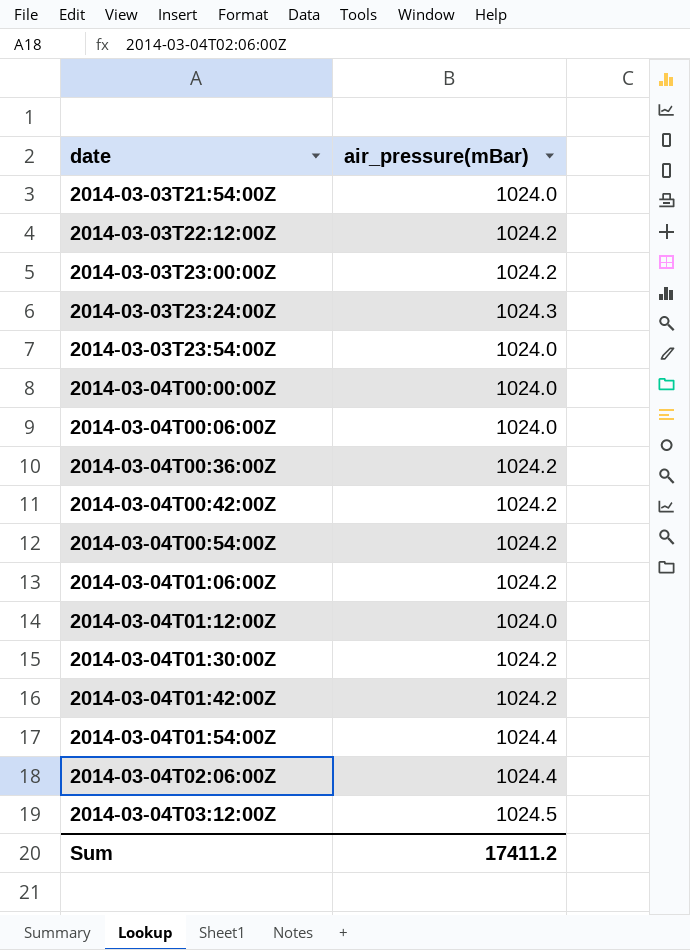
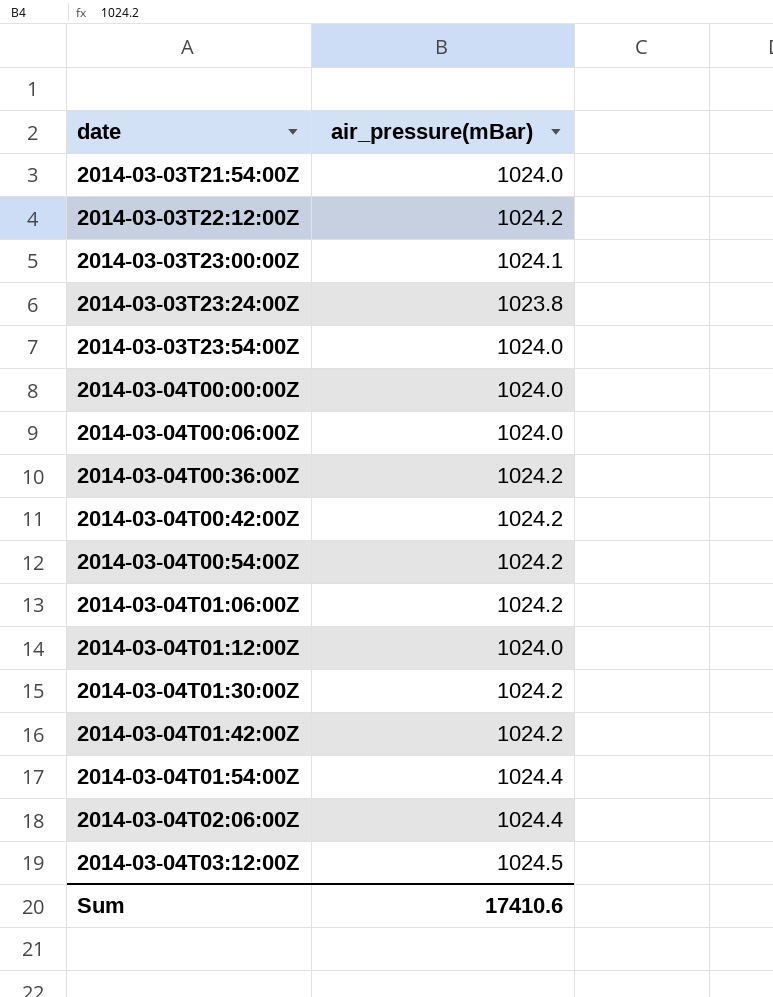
2014-03-03T23:00:00Z | air_pressure(mBar): 1024.2 -> 1024.1
2014-03-03T23:24:00Z | air_pressure(mBar): 1024.3 -> 1023.8
Sum | air_pressure(mBar): 17411.2 -> 17410.6

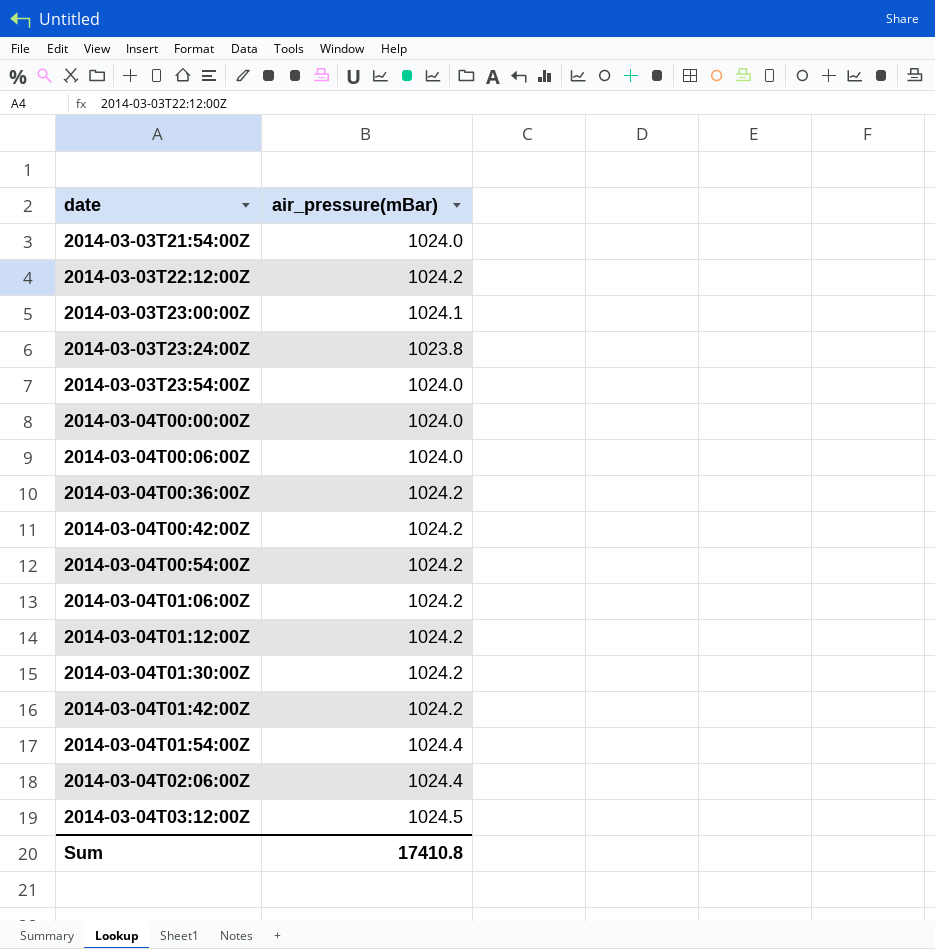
2014-03-04T01:12:00Z | air_pressure(mBar): 1024.0 -> 1024.2
Sum | air_pressure(mBar): 17410.6 -> 17410.8

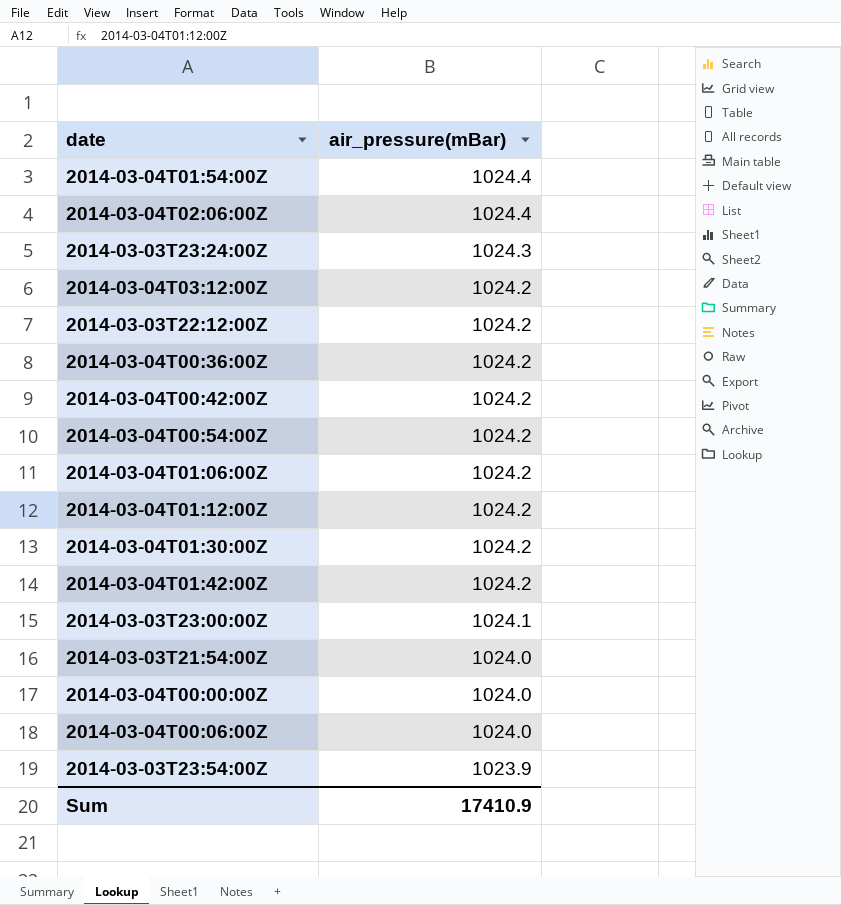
row order: date ascending -> air_pressure(mBar) descending
2014-03-03T23:24:00Z | air_pressure(mBar): 1023.8 -> 1024.3
2014-03-04T03:12:00Z | air_pressure(mBar): 1024.5 -> 1024.2
2014-03-03T23:54:00Z | air_pressure(mBar): 1024.0 -> 1023.9
Sum | air_pressure(mBar): 17410.8 -> 17410.9

